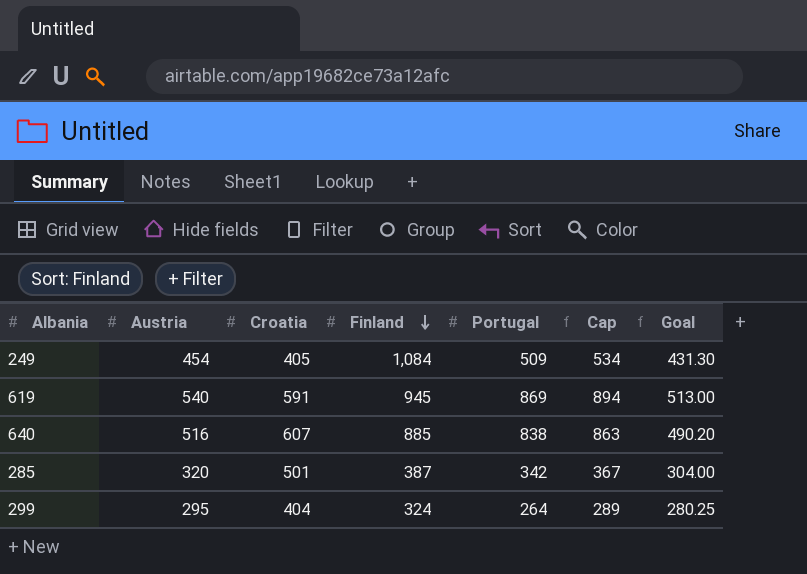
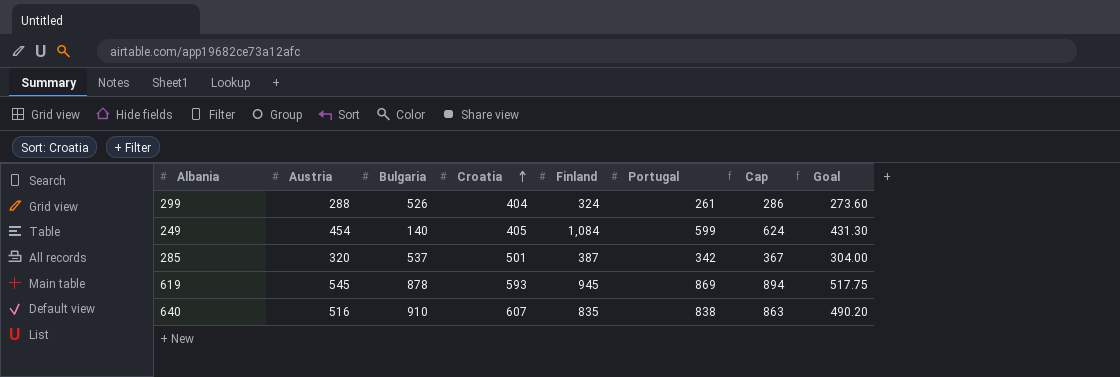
row order: Finland descending -> Croatia ascending
column Bulgaria | position: none -> 3
299 | Austria: 295 -> 288
299 | Portugal: 264 -> 261
299 | Cap: 289 -> 286
299 | Goal: 280.25 -> 273.60
249 | Portugal: 509 -> 599
249 | Cap: 534 -> 624
619 | Austria: 540 -> 545
619 | Croatia: 591 -> 593
619 | Goal: 513.00 -> 517.75
640 | Finland: 885 -> 835

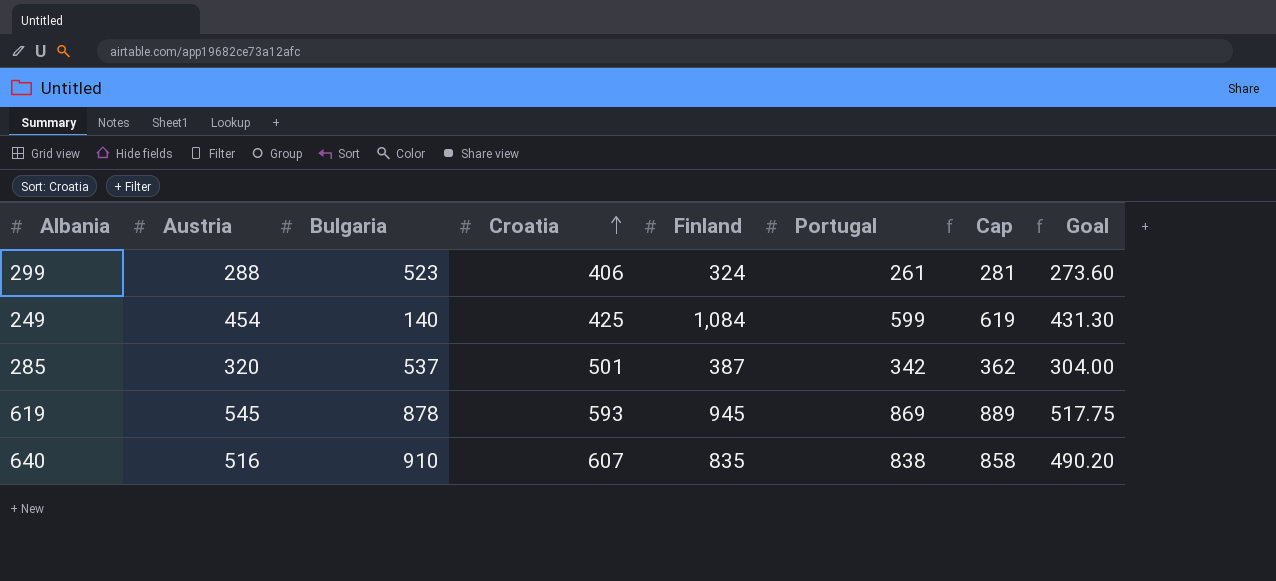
column Cap | formula: [Portugal] + 25 -> [Portugal] + 20
299 | Bulgaria: 526 -> 523
299 | Croatia: 404 -> 406
249 | Croatia: 405 -> 425

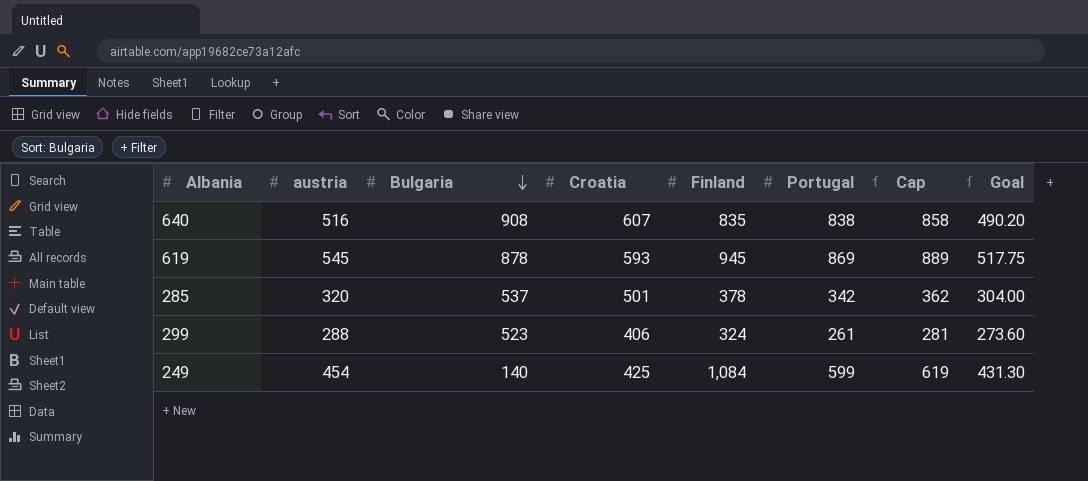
row order: Croatia ascending -> Bulgaria descending
column name: Austria -> austria
640 | Bulgaria: 910 -> 908
285 | Finland: 387 -> 378

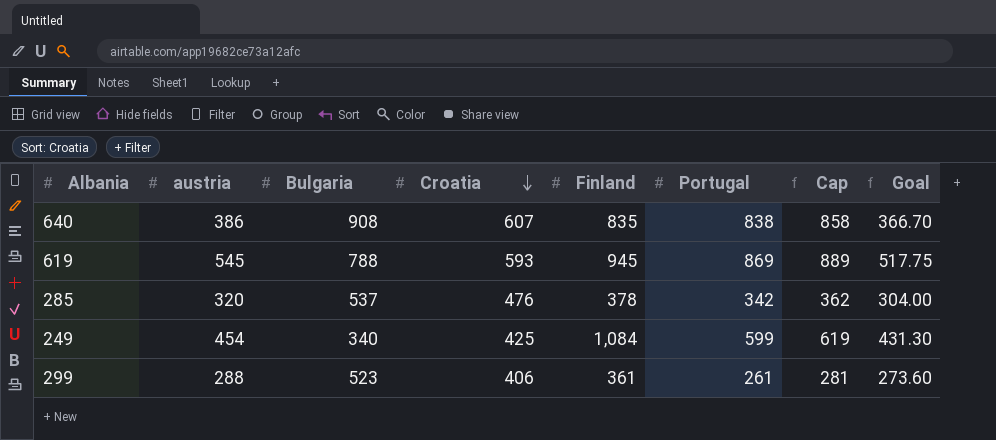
row order: Bulgaria descending -> Croatia descending
640 | austria: 516 -> 386
640 | Goal: 490.20 -> 366.70
619 | Bulgaria: 878 -> 788
285 | Croatia: 501 -> 476
249 | Bulgaria: 140 -> 340
299 | Finland: 324 -> 361

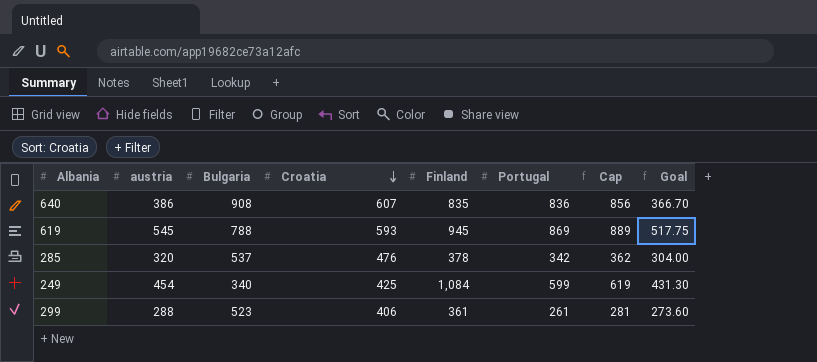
640 | Portugal: 838 -> 836
640 | Cap: 858 -> 856

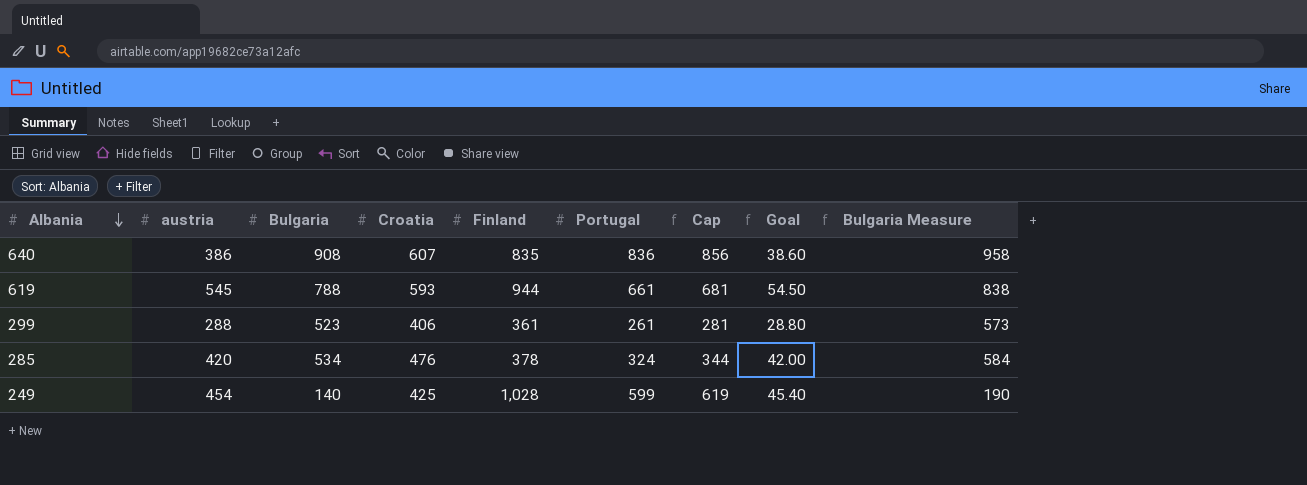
row order: Croatia descending -> Albania descending
column Goal | formula: [austria] * 0.95 -> [austria] * 0.1
column Bulgaria Measure | formula: none -> [Bulgaria] + 50
619 | Finland: 945 -> 944
619 | Portugal: 869 -> 661
619 | Cap: 889 -> 681
285 | austria: 320 -> 420
285 | Bulgaria: 537 -> 534
285 | Portugal: 342 -> 324
285 | Cap: 362 -> 344
249 | Bulgaria: 340 -> 140
249 | Finland: 1,084 -> 1,028

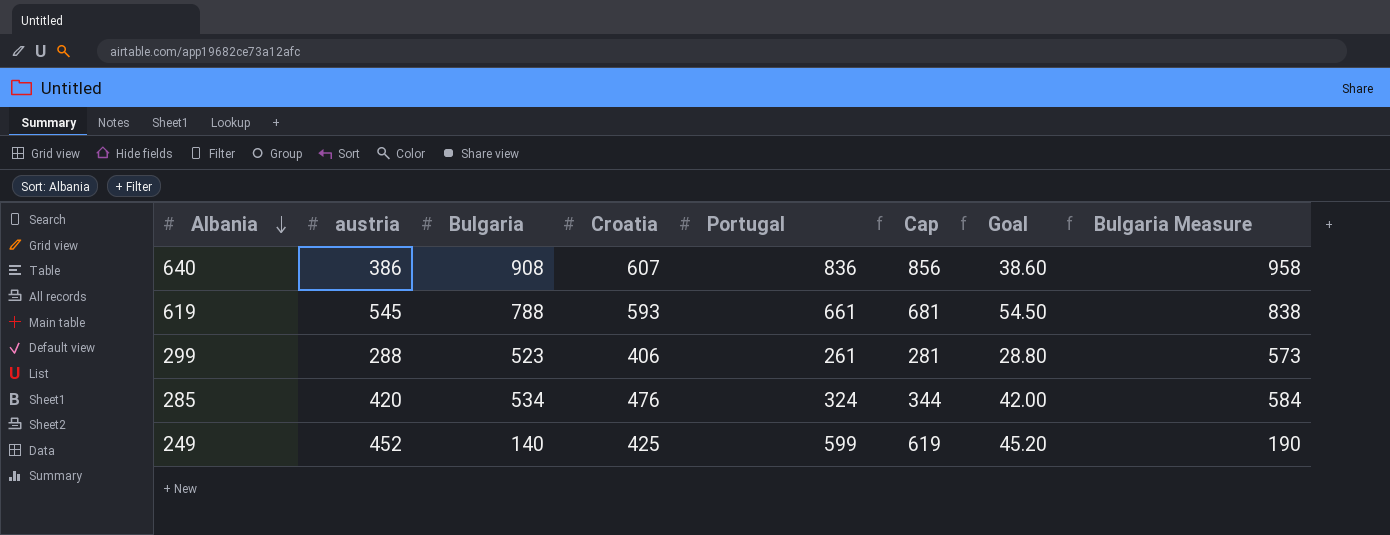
column Finland | position: 5 -> none
249 | austria: 454 -> 452
249 | Goal: 45.40 -> 45.20

